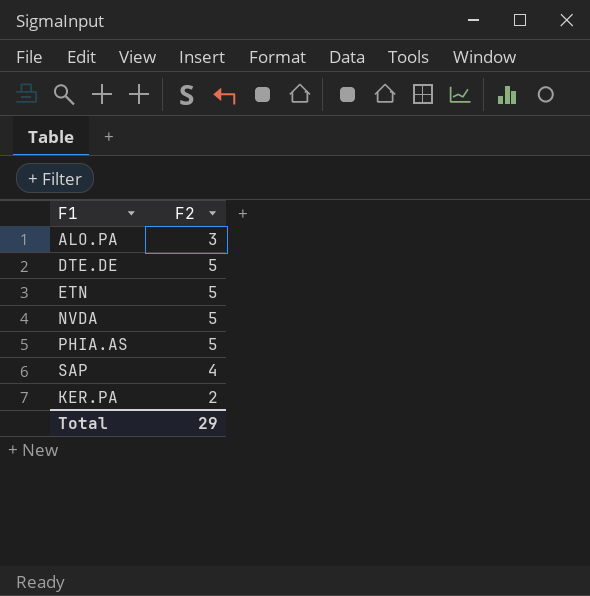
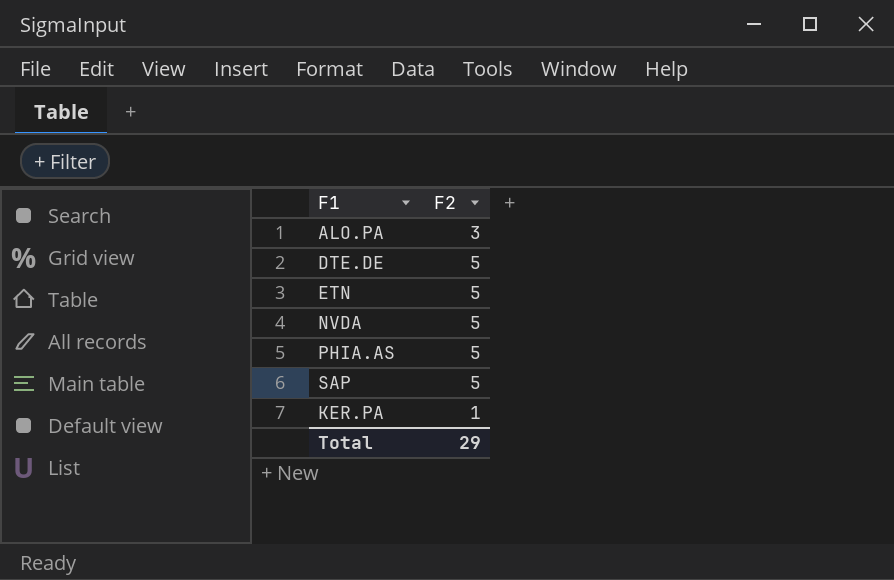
SAP | F2: 4 -> 5
KER.PA | F2: 2 -> 1

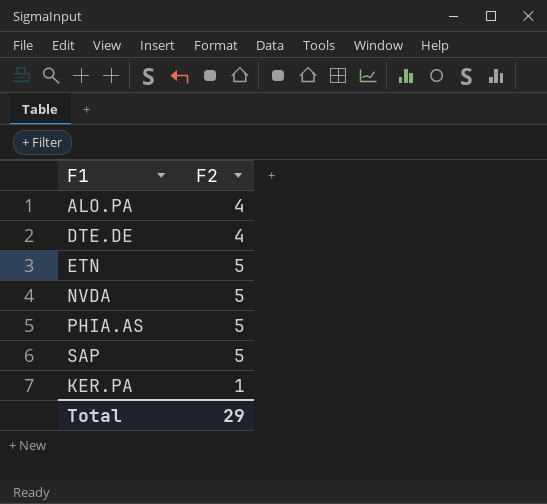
ALO.PA | F2: 3 -> 4
DTE.DE | F2: 5 -> 4

